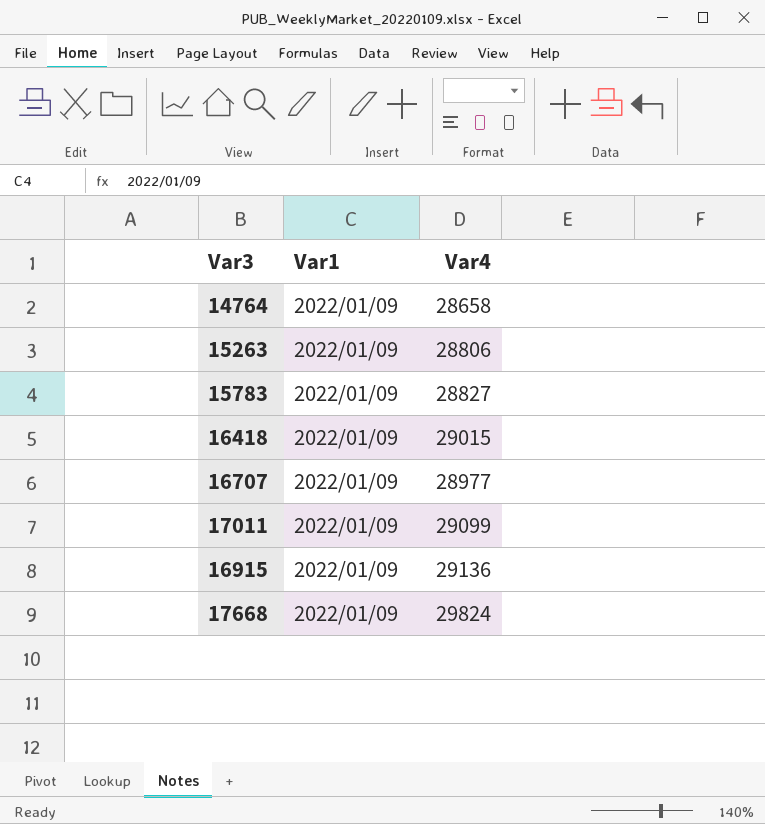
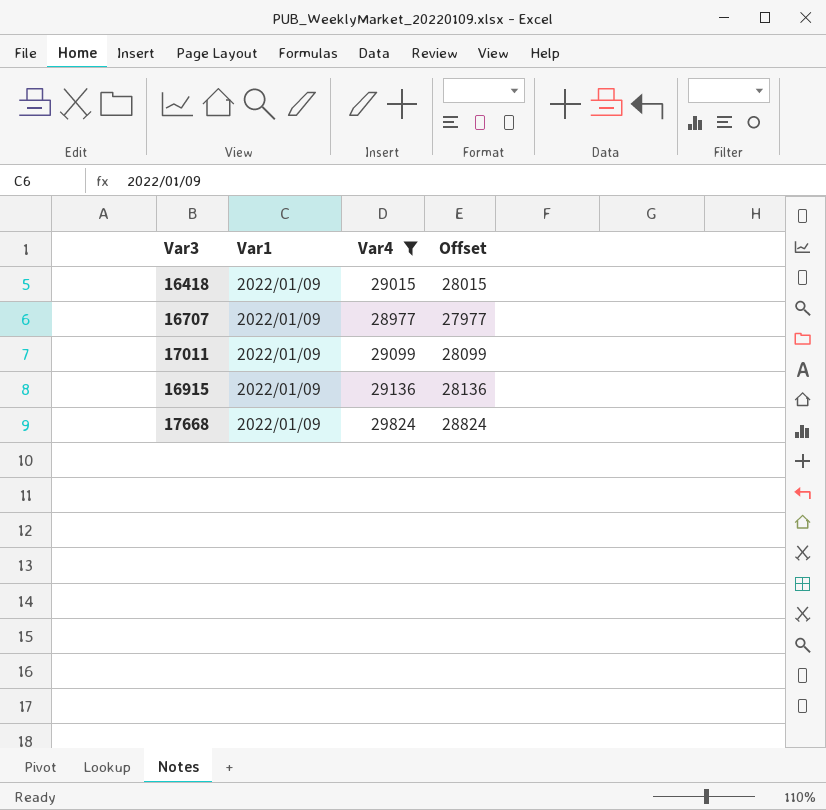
filter: none -> Var4 >= 28977
column Offset | formula: none -> [Var4] - 1000

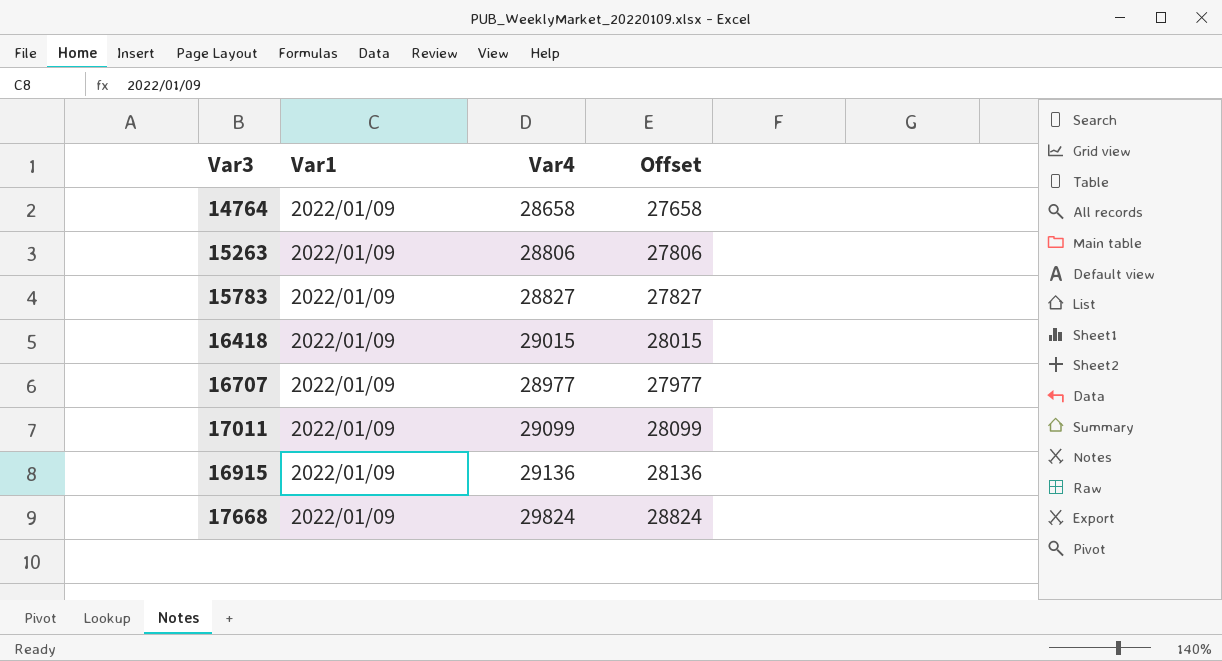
filter: Var4 >= 28977 -> none

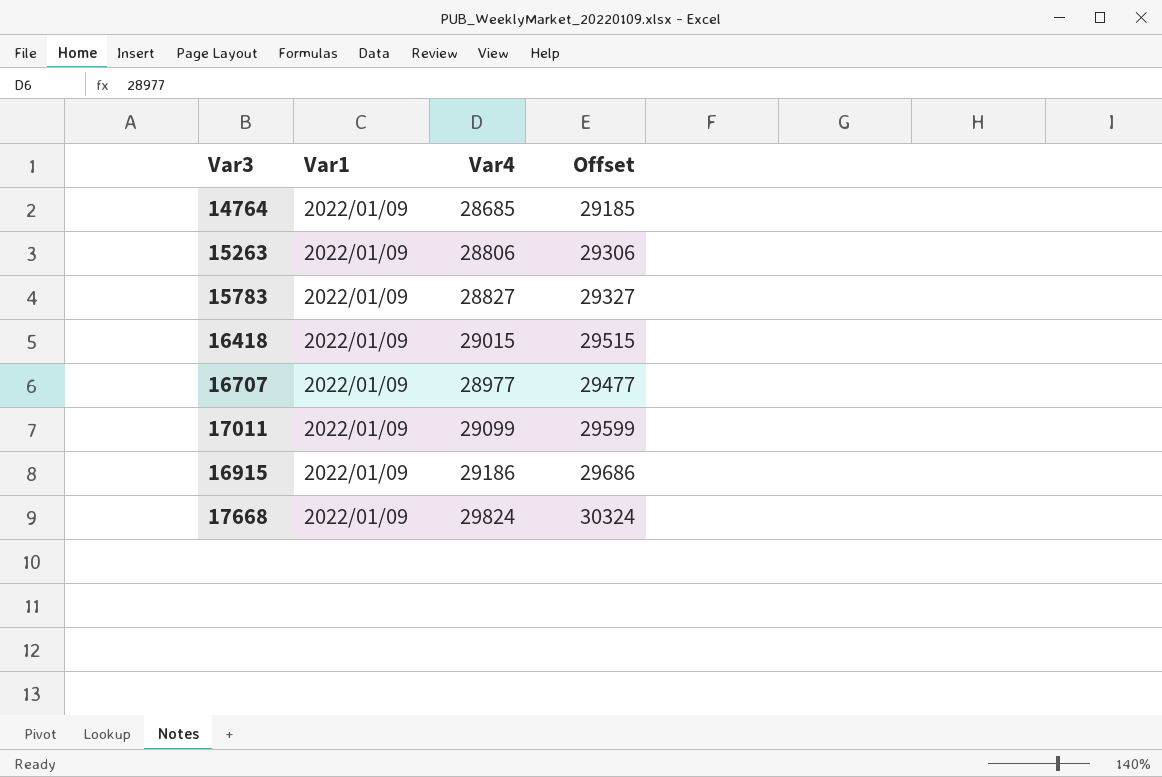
column Offset | formula: [Var4] - 1000 -> [Var4] + 500
14764 | Var4: 28658 -> 28685
16915 | Var4: 29136 -> 29186

